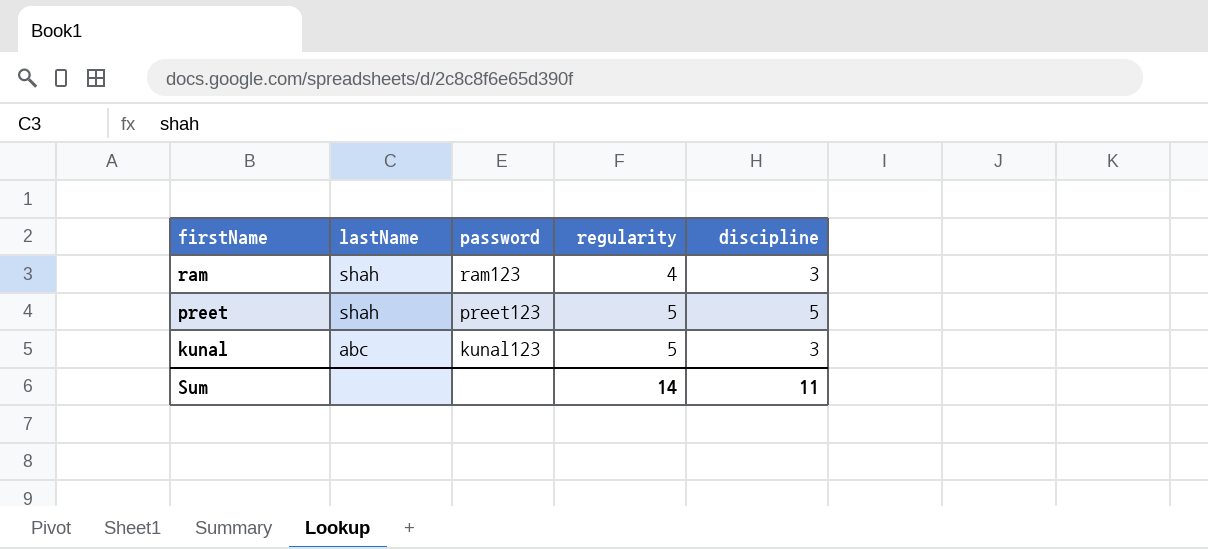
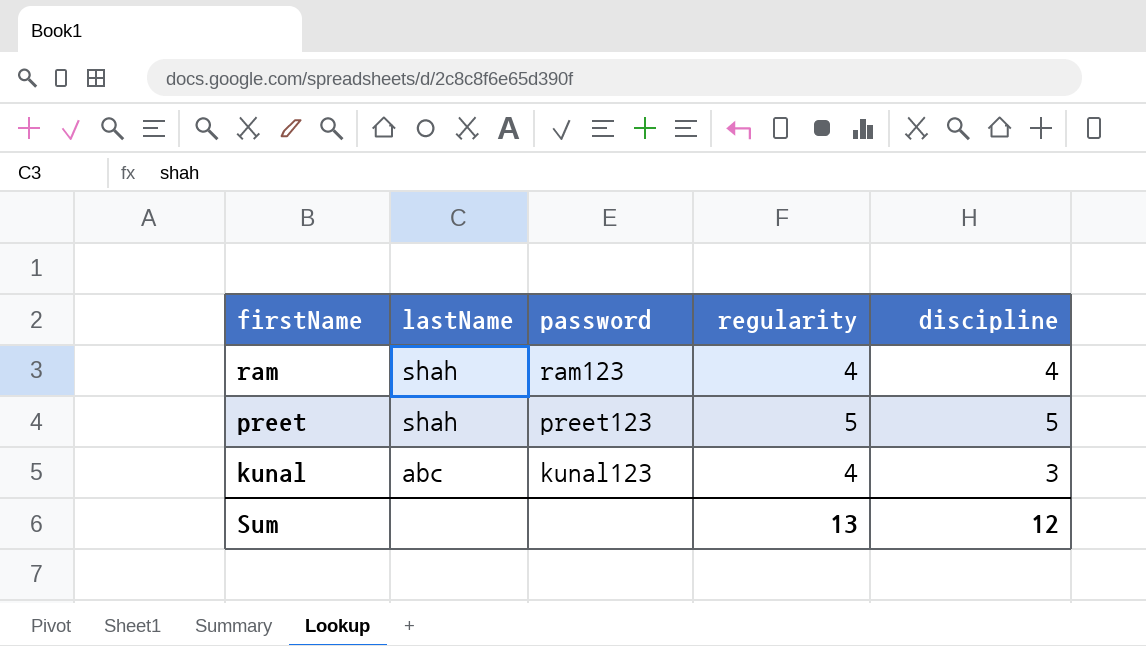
ram | discipline: 3 -> 4
kunal | regularity: 5 -> 4
Sum | regularity: 14 -> 13
Sum | discipline: 11 -> 12

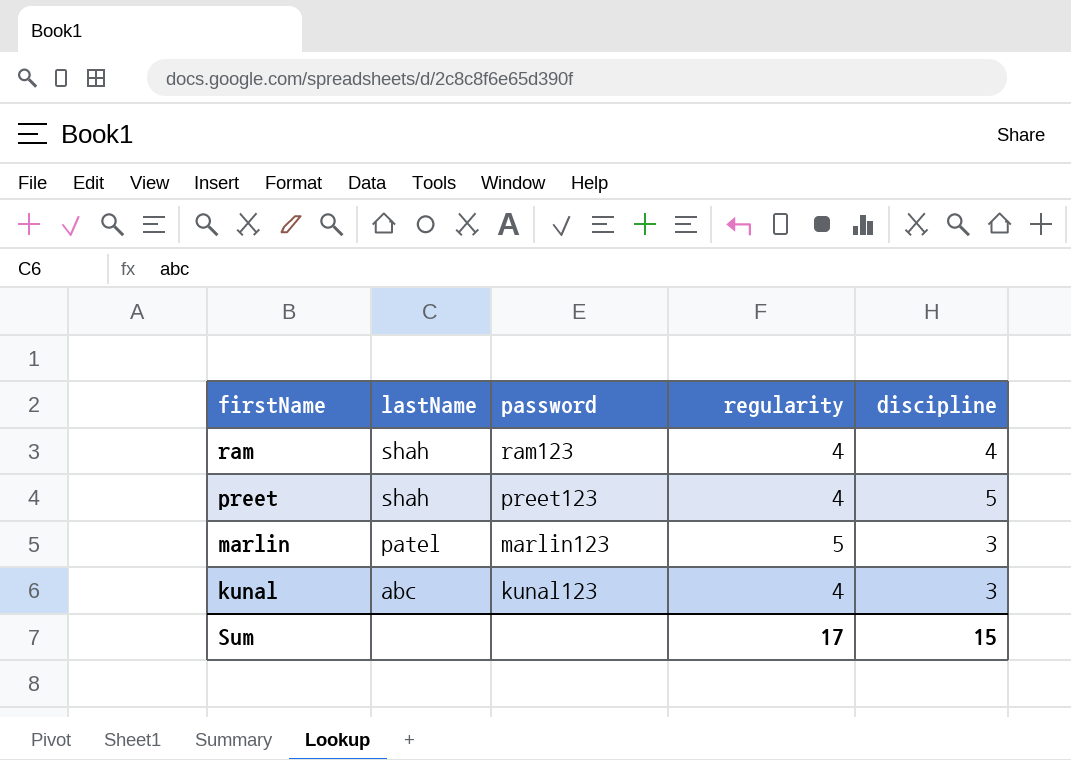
preet | regularity: 5 -> 4
row marlin: none -> patel | marlin123 | 5 | 3
Sum | regularity: 13 -> 17
Sum | discipline: 12 -> 15

